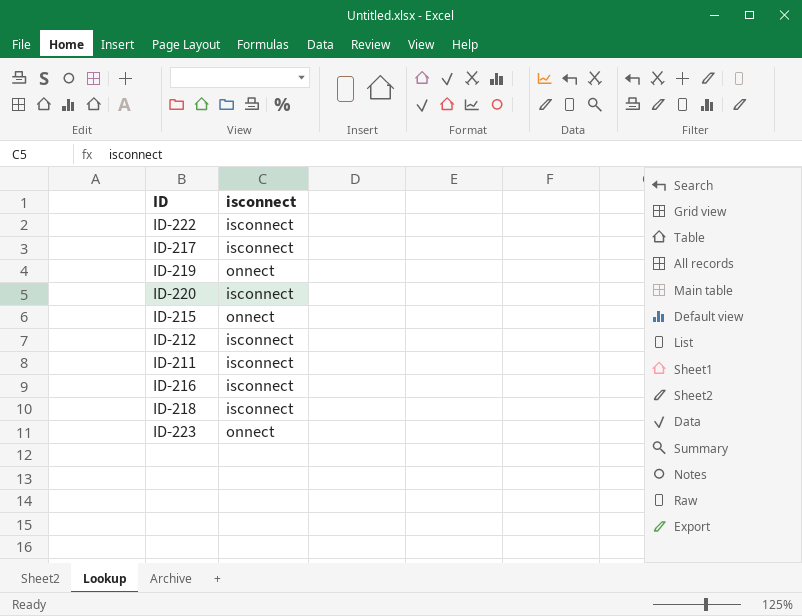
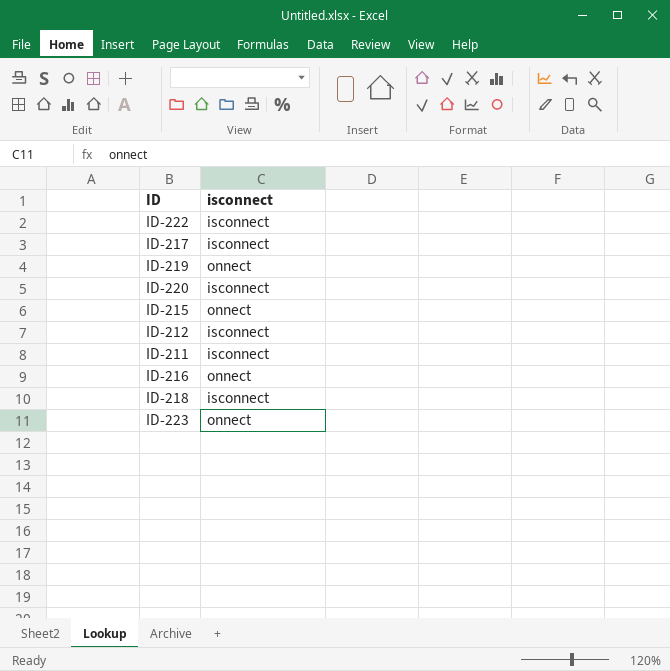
ID-216 | isconnect: isconnect -> onnect

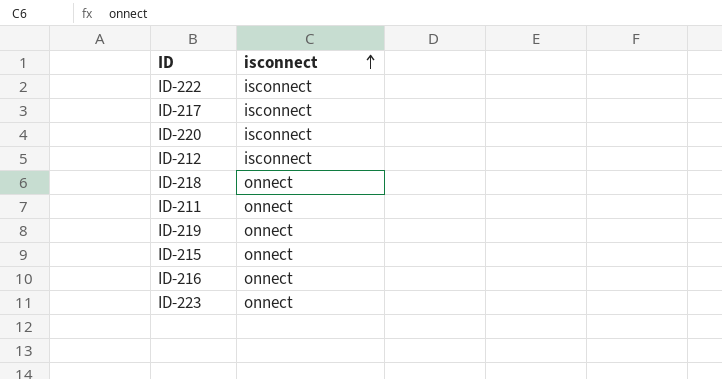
row order: none -> isconnect ascending
ID-218 | isconnect: isconnect -> onnect
ID-211 | isconnect: isconnect -> onnect

